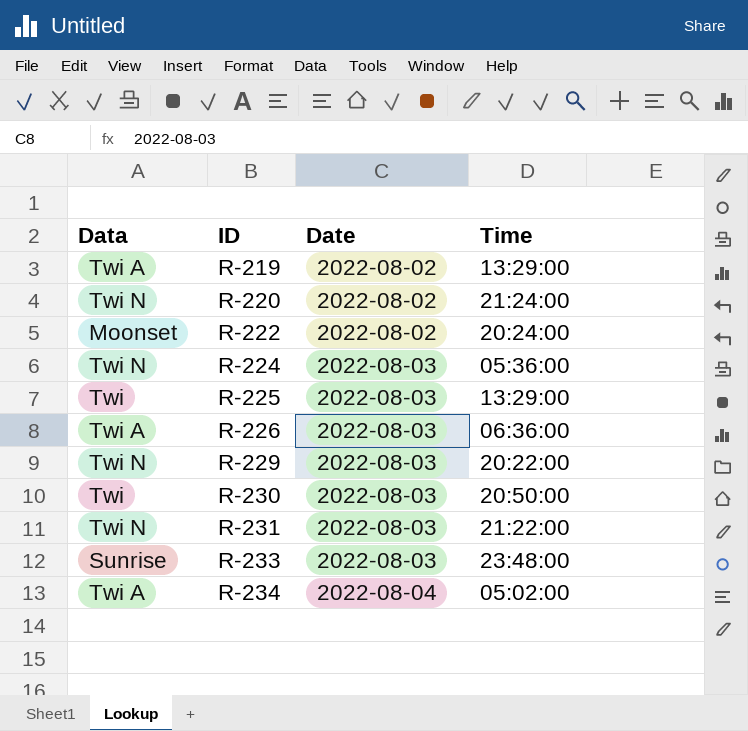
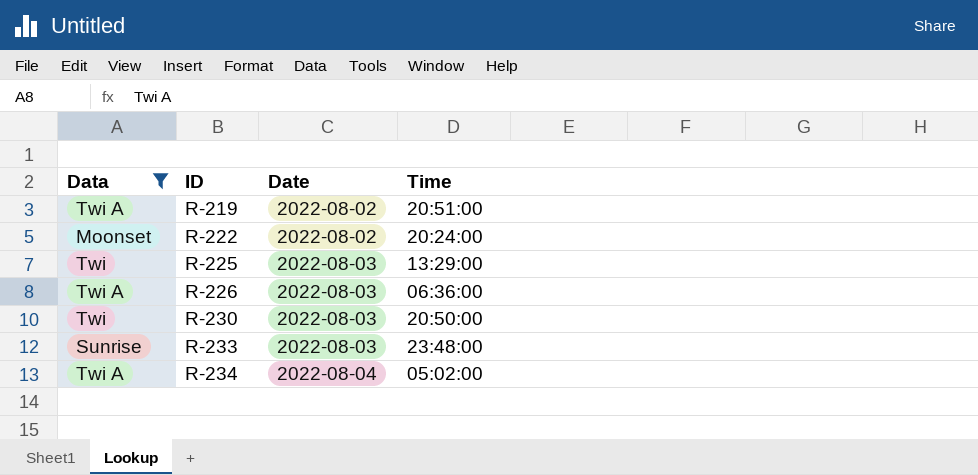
filter: none -> Data != Twi N
R-219 | Time: 13:29:00 -> 20:51:00

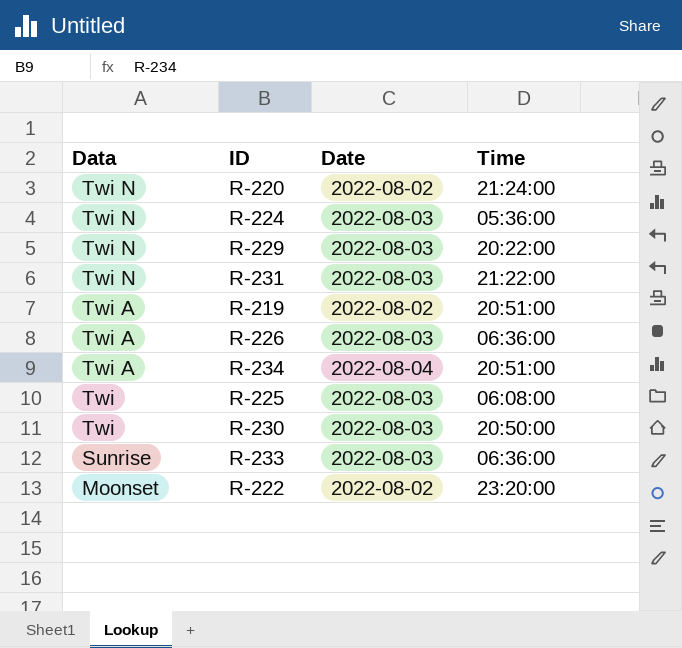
filter: Data != Twi N -> none
row order: ID ascending -> Data descending
R-234 | Time: 05:02:00 -> 20:51:00
R-225 | Time: 13:29:00 -> 06:08:00
R-233 | Time: 23:48:00 -> 06:36:00
R-222 | Time: 20:24:00 -> 23:20:00

